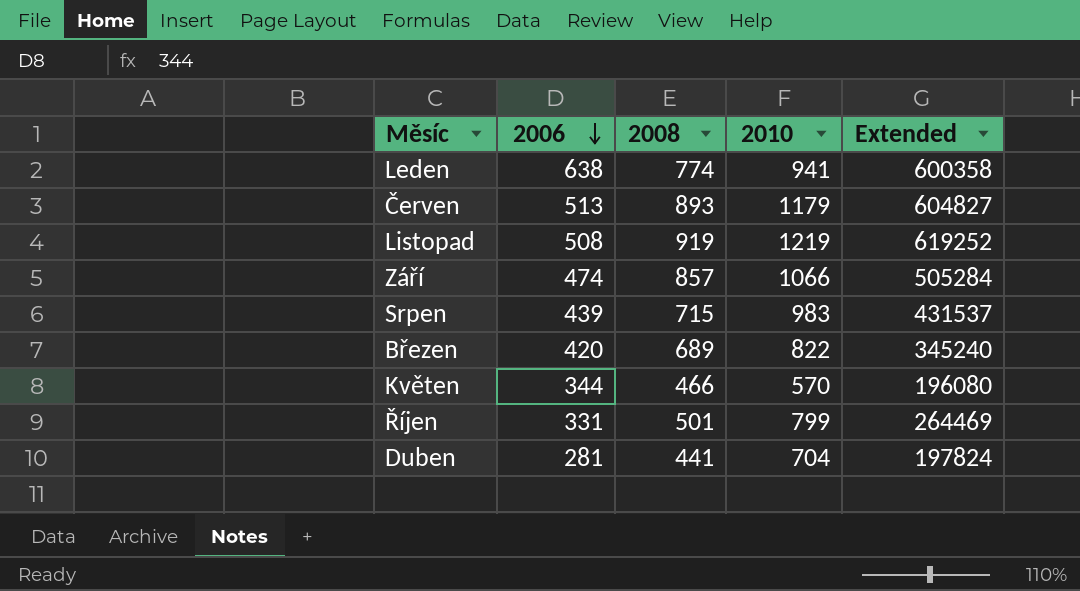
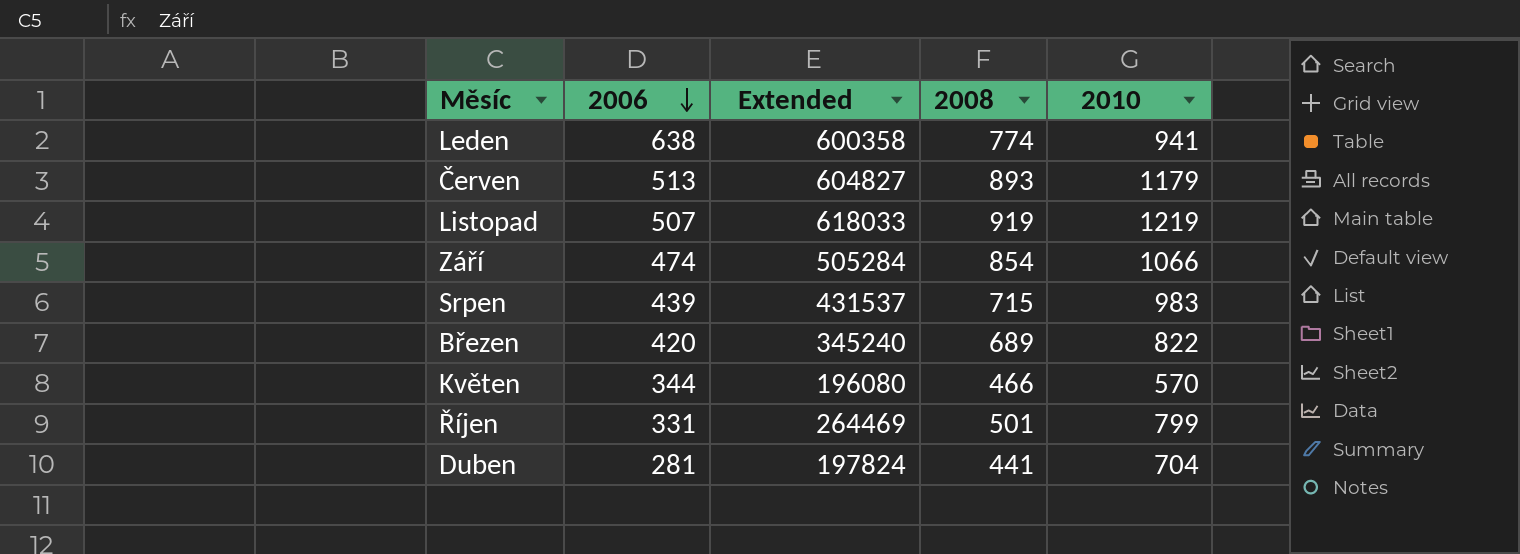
column Extended | position: 5 -> 3
Listopad | 2006: 508 -> 507
Listopad | Extended: 619252 -> 618033
Září | 2008: 857 -> 854

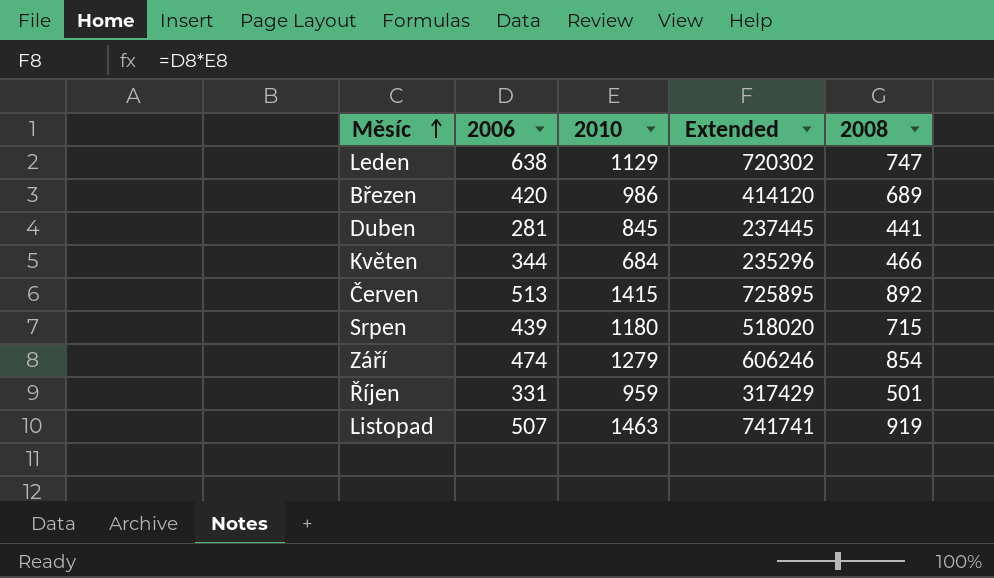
row order: 2006 descending -> Měsíc ascending
column 2010 | position: 5 -> 3
Leden | 2010: 941 -> 1129
Leden | Extended: 600358 -> 720302
Leden | 2008: 774 -> 747
Březen | 2010: 822 -> 986
Březen | Extended: 345240 -> 414120
Duben | 2010: 704 -> 845
Duben | Extended: 197824 -> 237445
Květen | 2010: 570 -> 684
Květen | Extended: 196080 -> 235296
Červen | 2010: 1179 -> 1415
Červen | Extended: 604827 -> 725895
Červen | 2008: 893 -> 892
Srpen | 2010: 983 -> 1180
Srpen | Extended: 431537 -> 518020
Září | 2010: 1066 -> 1279
Září | Extended: 505284 -> 606246
Říjen | 2010: 799 -> 959
Říjen | Extended: 264469 -> 317429
Listopad | 2010: 1219 -> 1463
Listopad | Extended: 618033 -> 741741

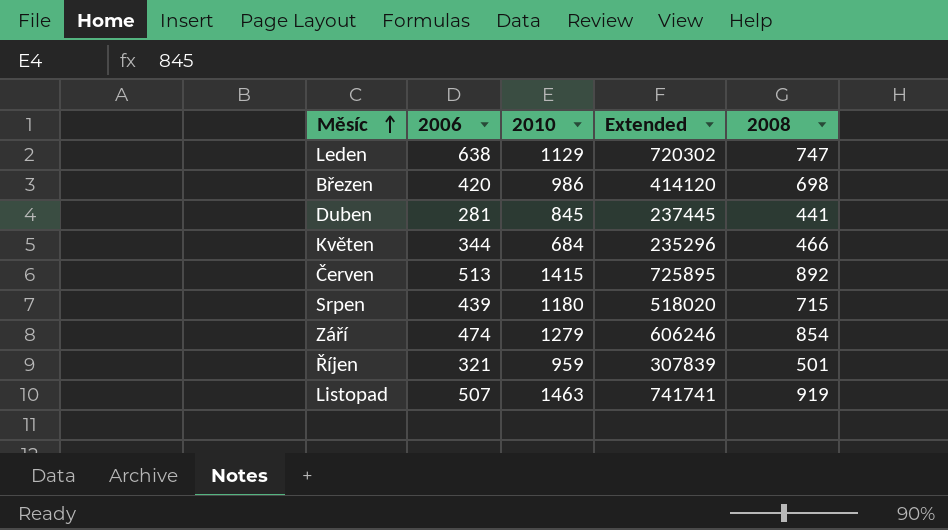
Březen | 2008: 689 -> 698
Říjen | 2006: 331 -> 321
Říjen | Extended: 317429 -> 307839

